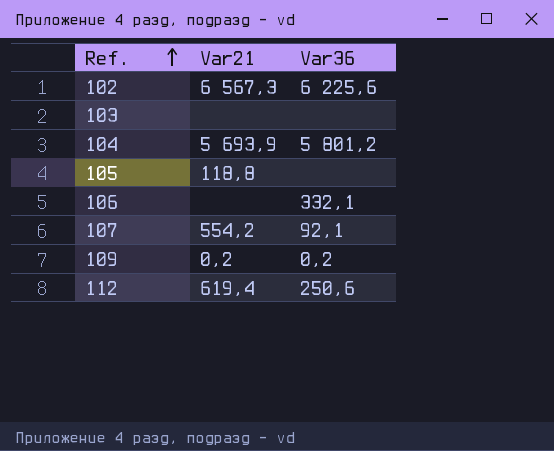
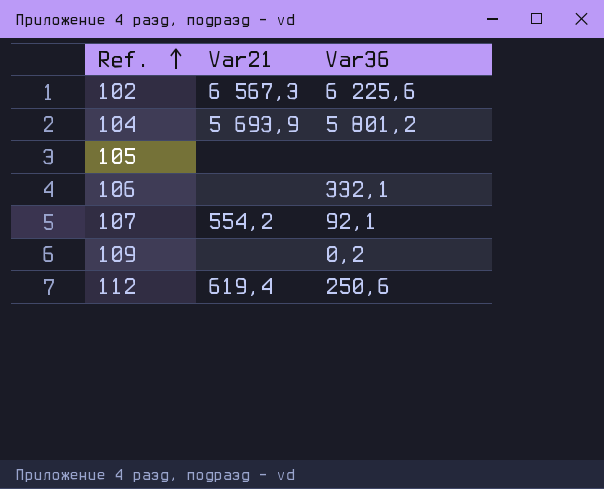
row 103: none | none -> none
105 | Var21: 118,8 -> none
109 | Var21: 0,2 -> none

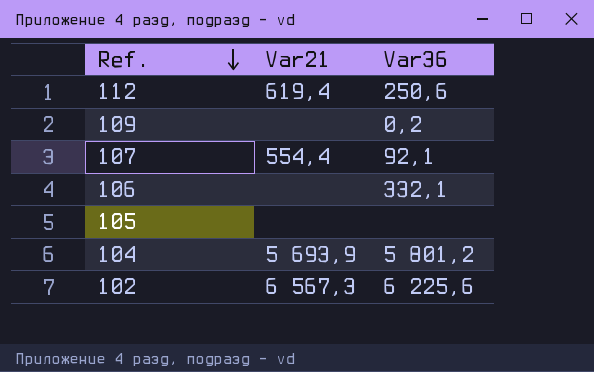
row order: Ref. ascending -> Ref. descending
107 | Var21: 554,2 -> 554,4

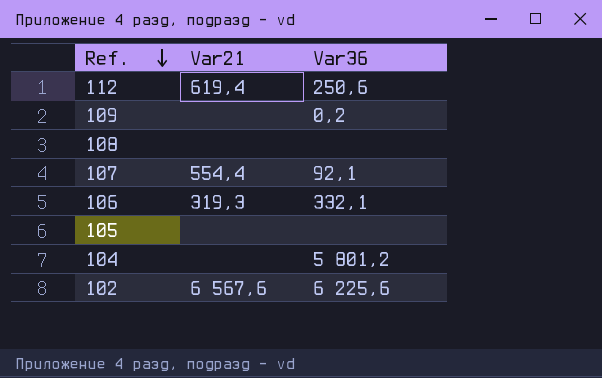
row 108: none -> none | none
106 | Var21: none -> 319,3
104 | Var21: 5 693,9 -> none
102 | Var21: 6 567,3 -> 6 567,6

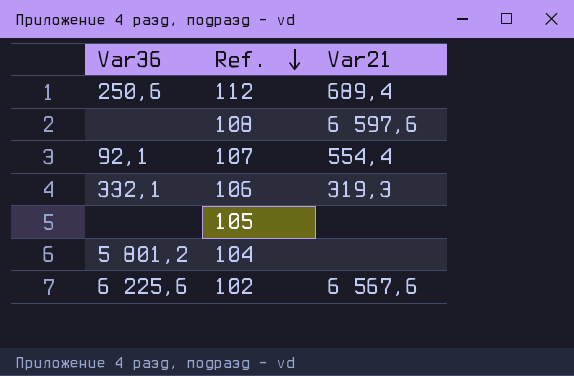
column Var36 | position: 3 -> 1
row 109: none | 0,2 -> none
112 | Var21: 619,4 -> 689,4
108 | Var21: none -> 6 597,6

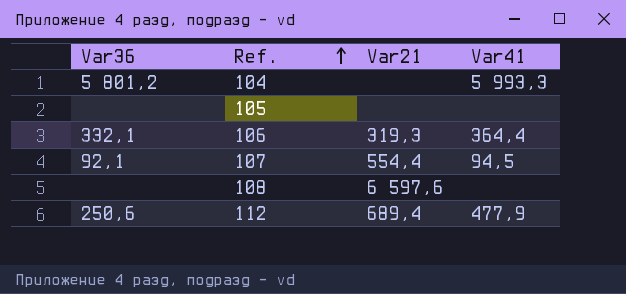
row order: Ref. descending -> Ref. ascending
column Var41 | position: none -> 4
row 102: 6 225,6 | 6 567,6 -> none

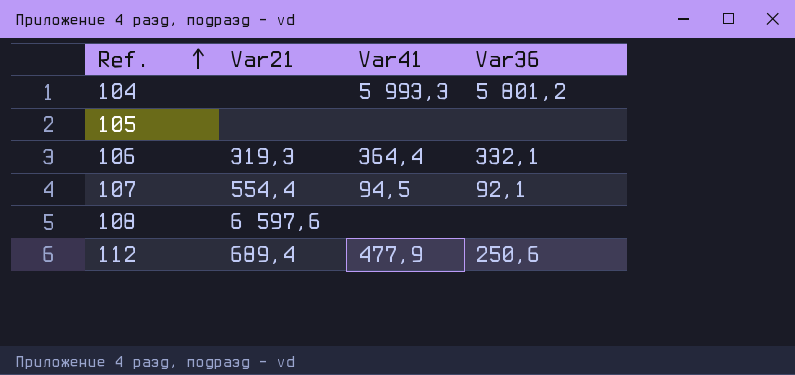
column Var36 | position: 1 -> 4

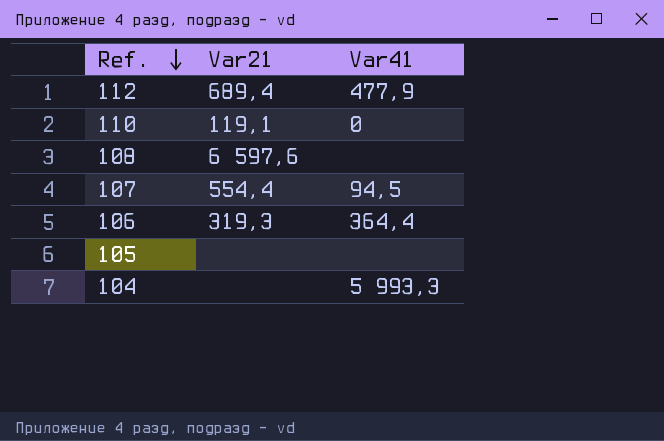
row order: Ref. ascending -> Ref. descending
column Var36 | position: 4 -> none
row 110: none -> 119,1 | 0

